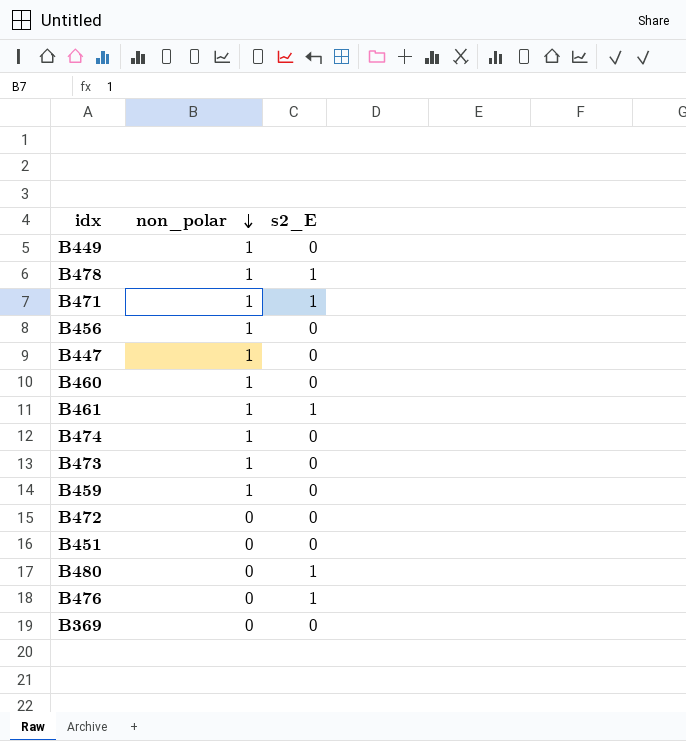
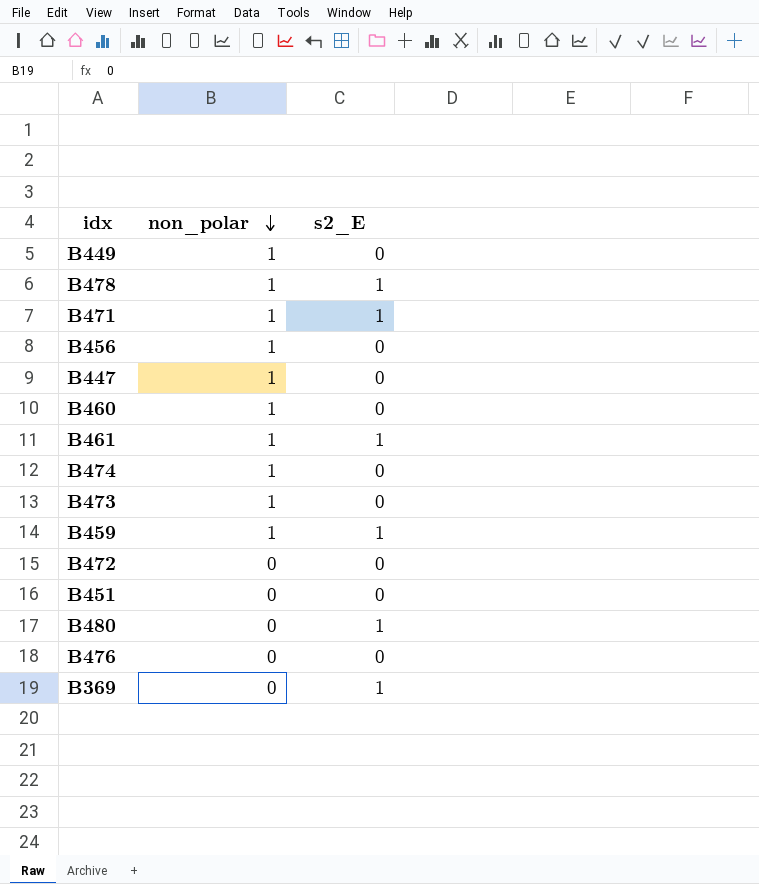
B459 | s2_E: 0 -> 1
B476 | s2_E: 1 -> 0
B369 | s2_E: 0 -> 1

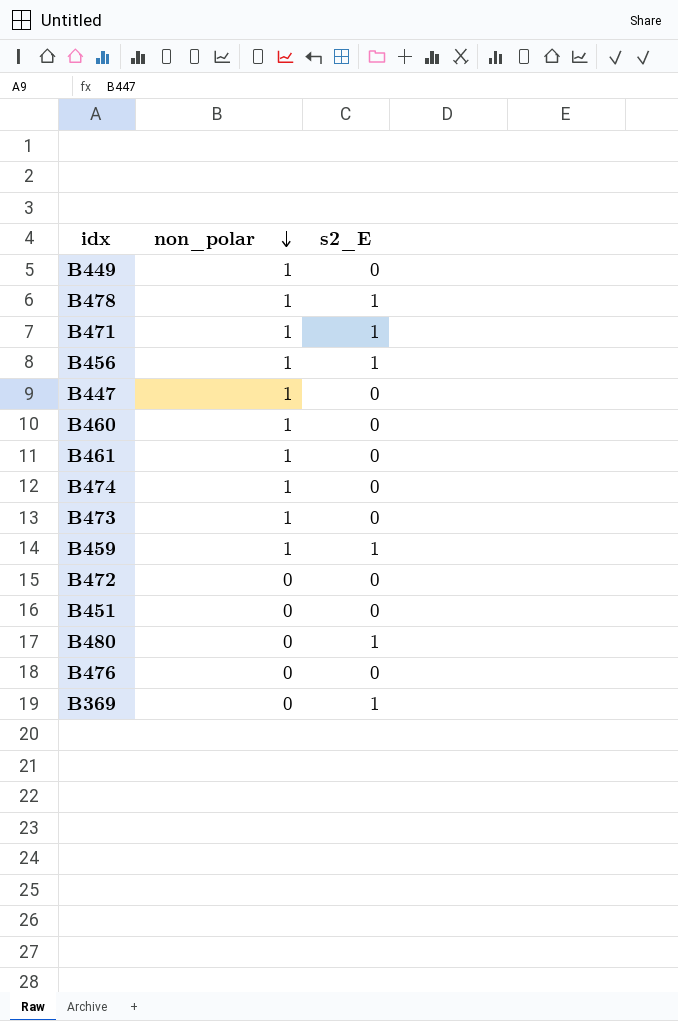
B456 | s2_E: 0 -> 1
B461 | s2_E: 1 -> 0

